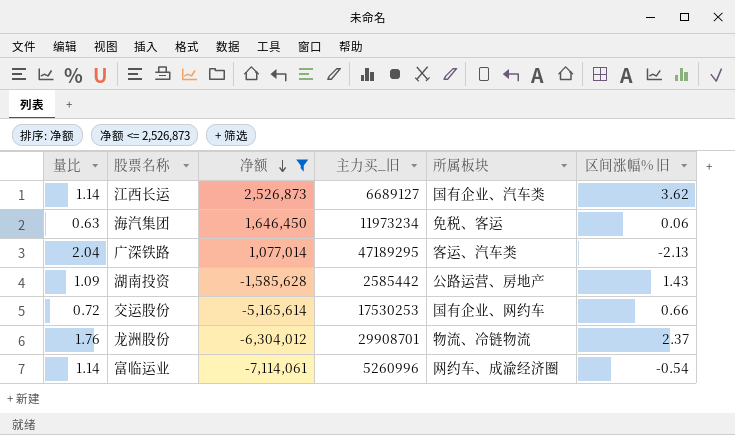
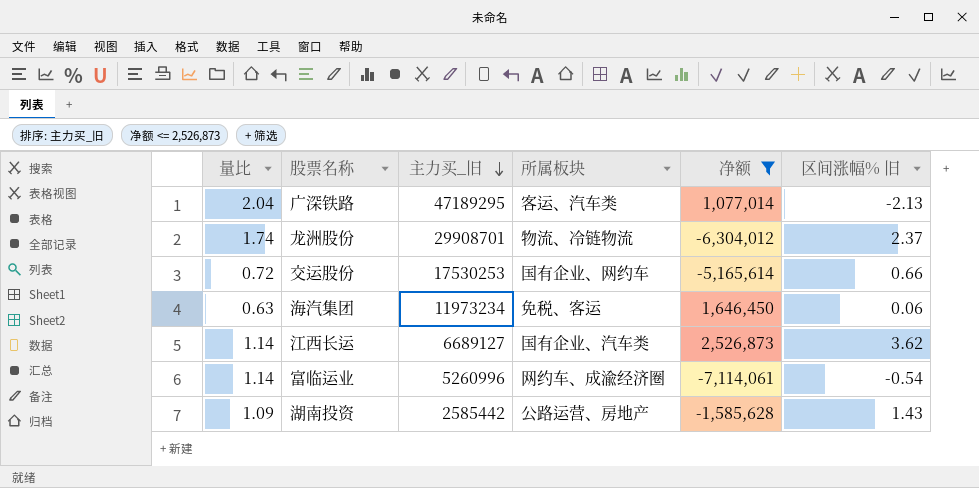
row order: 净额 descending -> 主力买_旧 descending
column 净额 | position: 3 -> 5
龙洲股份 | 量比: 1.76 -> 1.74

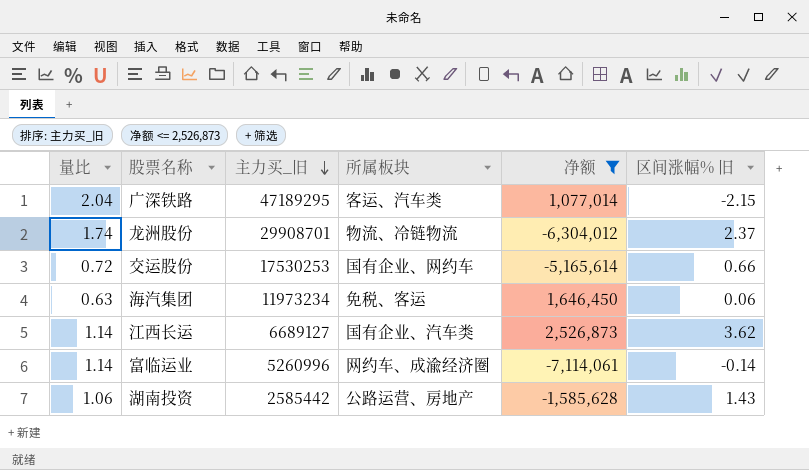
广深铁路 | 区间涨幅% 旧: -2.13 -> -2.15
富临运业 | 区间涨幅% 旧: -0.54 -> -0.14
湖南投资 | 量比: 1.09 -> 1.06

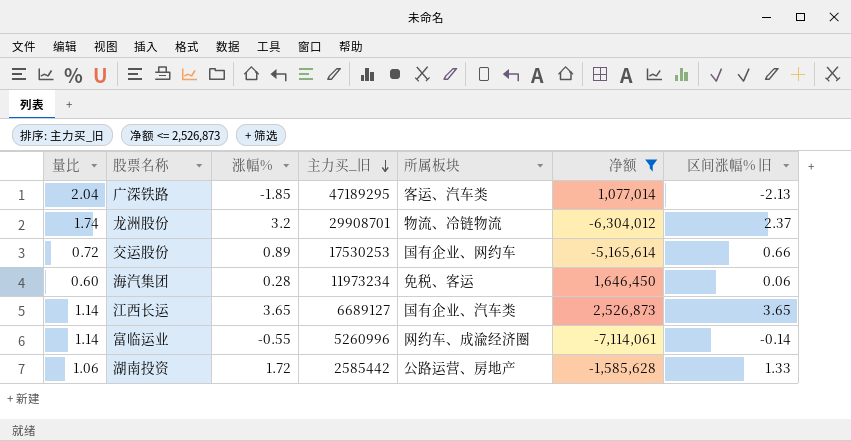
column 涨幅% | position: none -> 3
广深铁路 | 区间涨幅% 旧: -2.15 -> -2.13
海汽集团 | 量比: 0.63 -> 0.60
江西长运 | 区间涨幅% 旧: 3.62 -> 3.65
湖南投资 | 区间涨幅% 旧: 1.43 -> 1.33

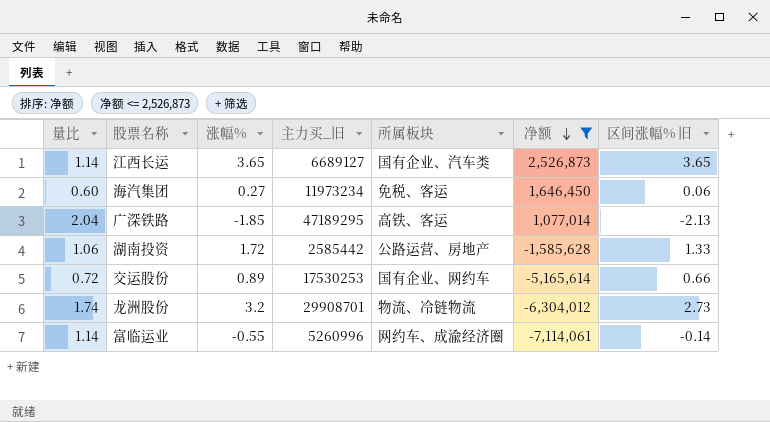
row order: 主力买_旧 descending -> 净额 descending
海汽集团 | 涨幅%: 0.28 -> 0.27
广深铁路 | 所属板块: 客运、汽车类 -> 高铁、客运
龙洲股份 | 区间涨幅% 旧: 2.37 -> 2.73

